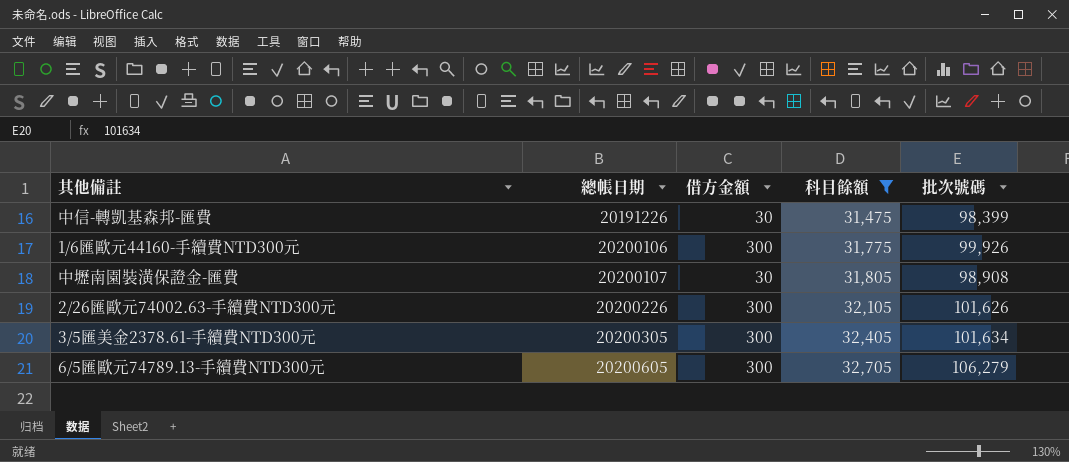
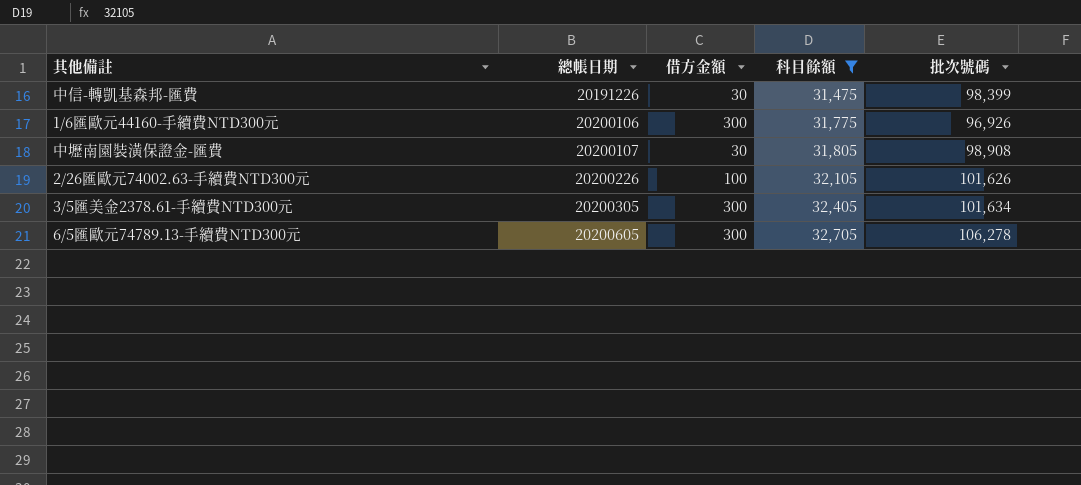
1/6匯歐元44160-手續費NTD300元 | 批次號碼: 99,926 -> 96,926
2/26匯歐元74002.63-手續費NTD300元 | 借方金額: 300 -> 100
6/5匯歐元74789.13-手續費NTD300元 | 批次號碼: 106,279 -> 106,278

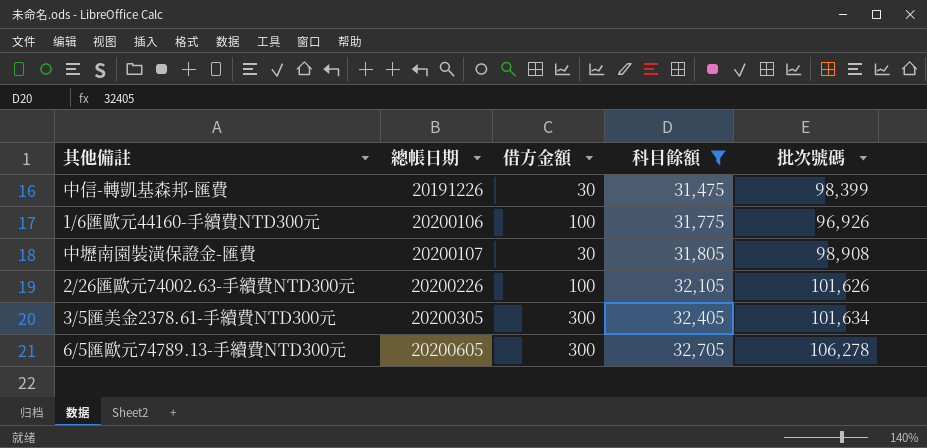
1/6匯歐元44160-手續費NTD300元 | 借方金額: 300 -> 100

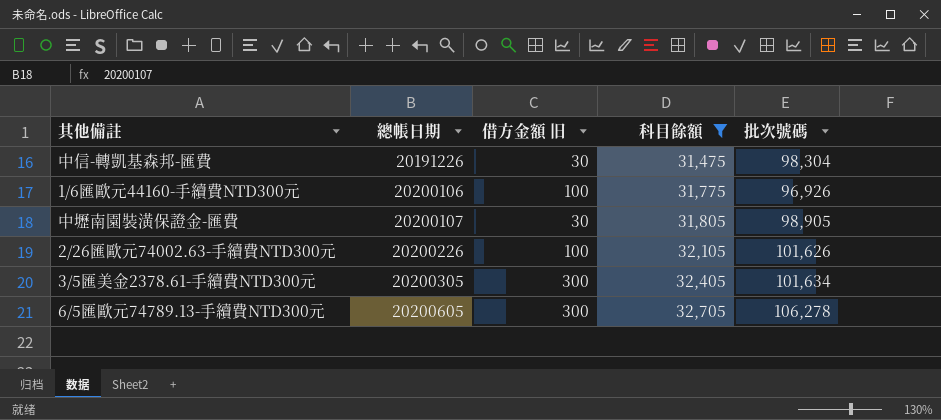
column name: 借方金額 -> 借方金額 旧
中信-轉凱基森邦-匯費 | 批次號碼: 98,399 -> 98,304
中壢南園裝潢保證金-匯費 | 批次號碼: 98,908 -> 98,905

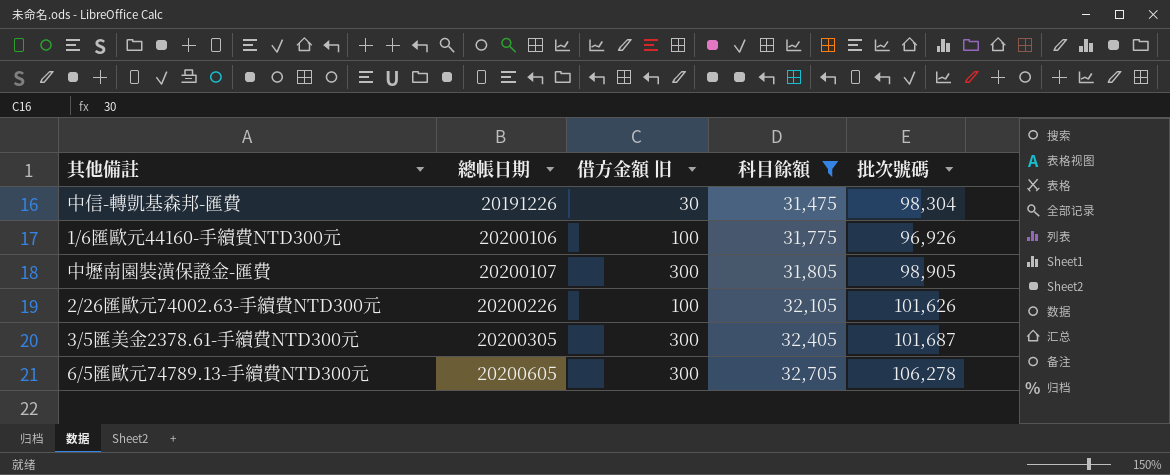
中壢南園裝潢保證金-匯費 | 借方金額 旧: 30 -> 300
3/5匯美金2378.61-手續費NTD300元 | 批次號碼: 101,634 -> 101,687

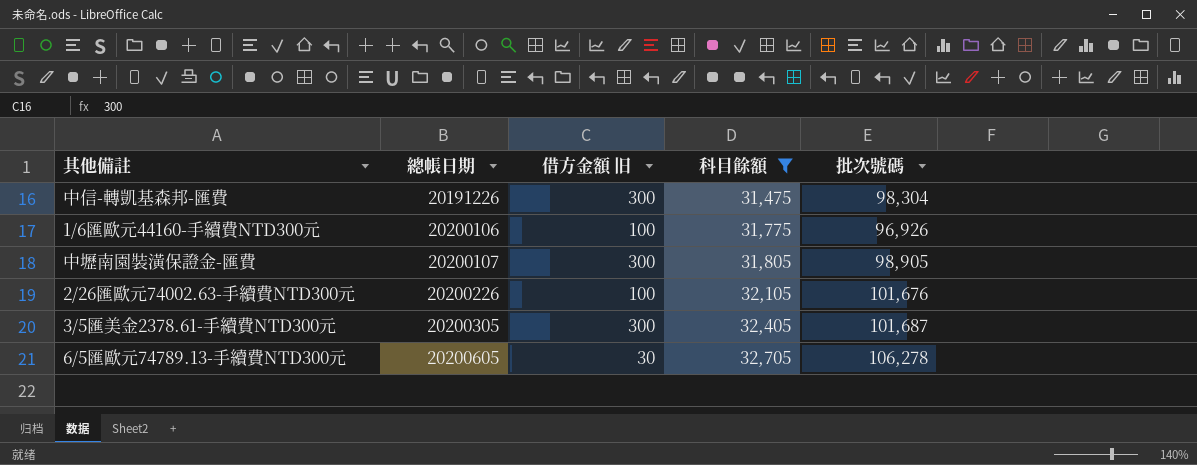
中信-轉凱基森邦-匯費 | 借方金額 旧: 30 -> 300
2/26匯歐元74002.63-手續費NTD300元 | 批次號碼: 101,626 -> 101,676
6/5匯歐元74789.13-手續費NTD300元 | 借方金額 旧: 300 -> 30

